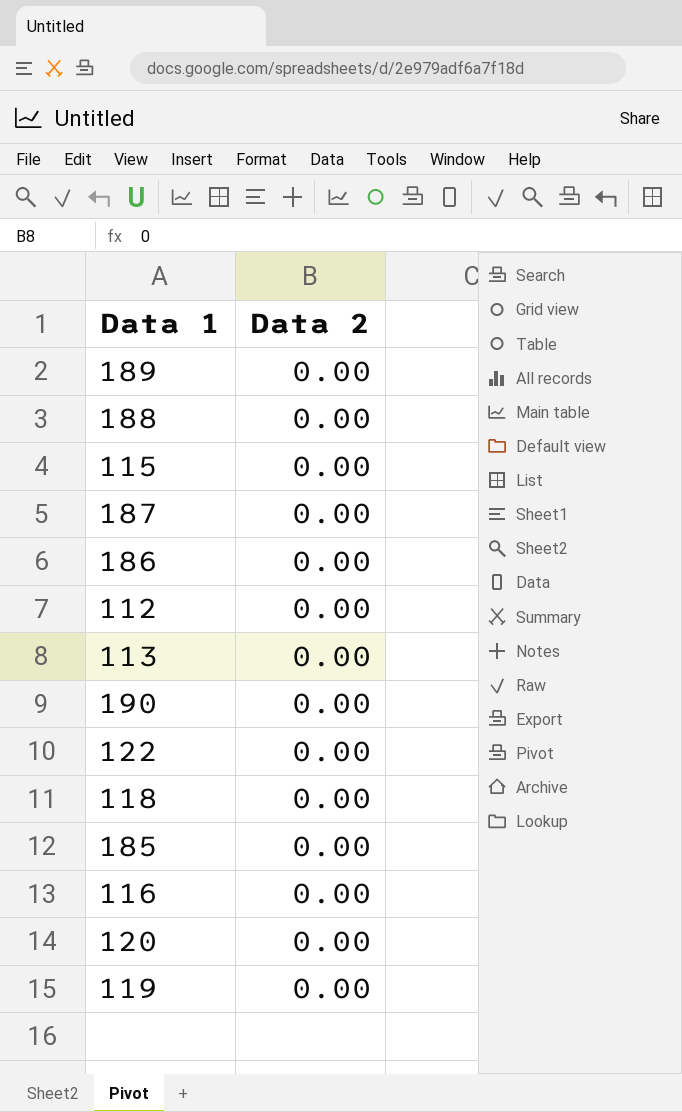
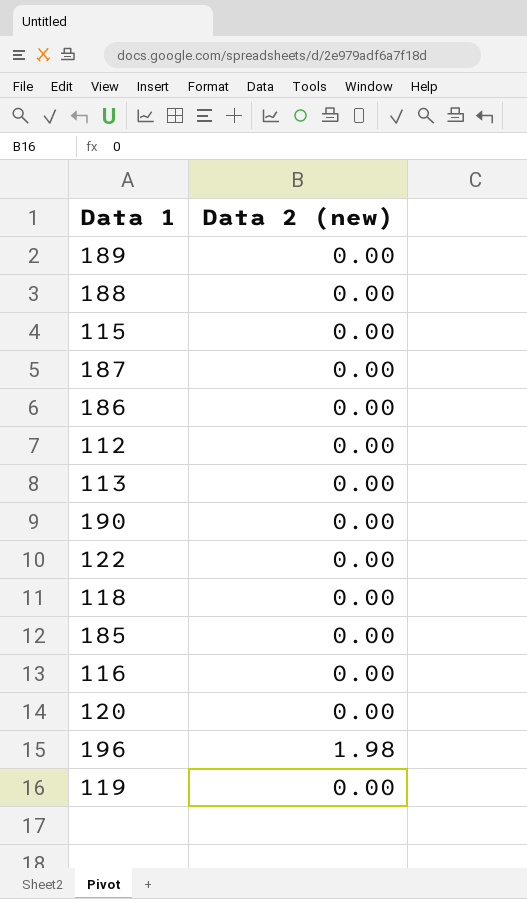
column name: Data 2 -> Data 2 (new)
row 196: none -> 1.98

